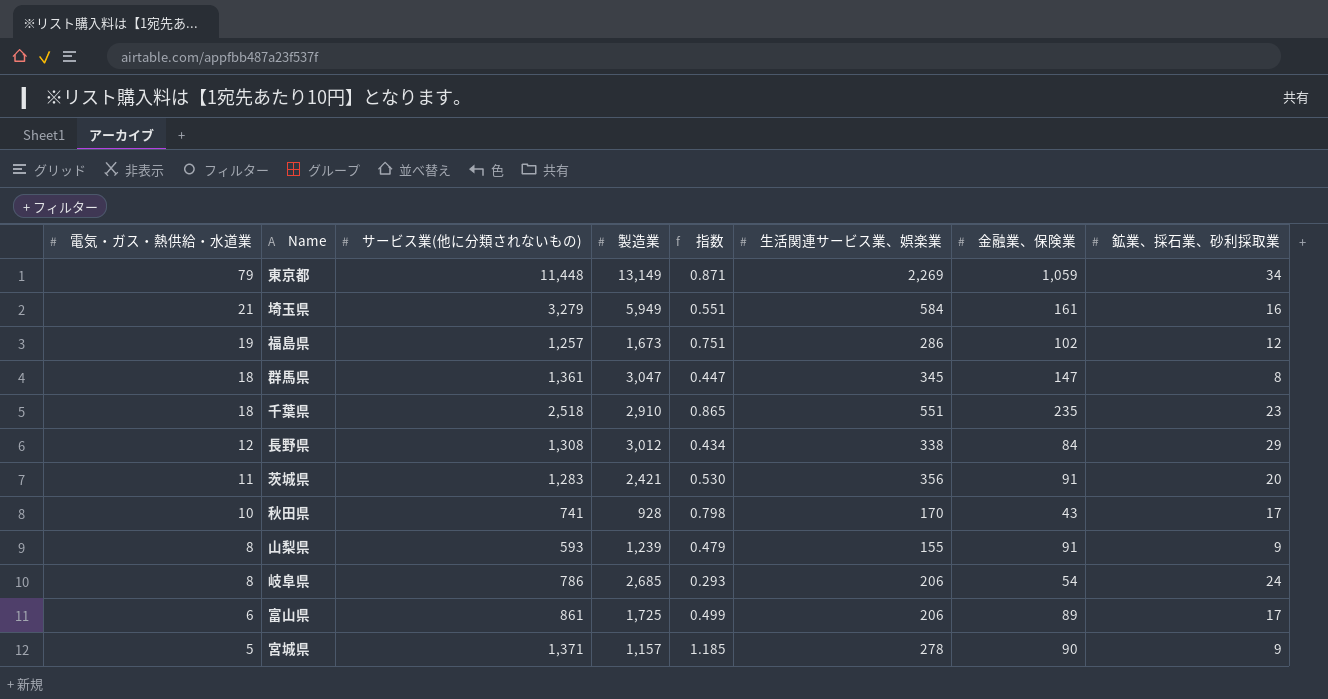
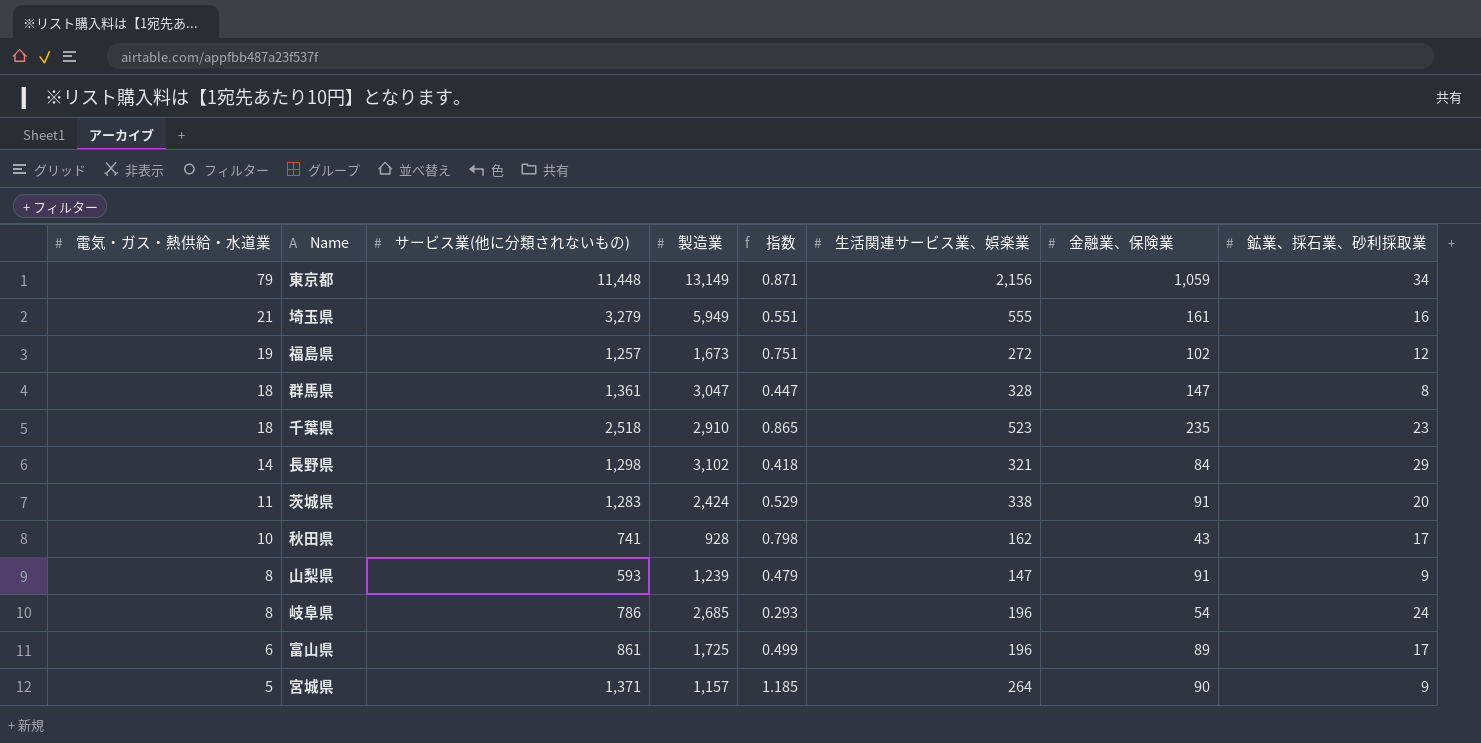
東京都 | 生活関連サービス業、娯楽業: 2,269 -> 2,156
埼玉県 | 生活関連サービス業、娯楽業: 584 -> 555
福島県 | 生活関連サービス業、娯楽業: 286 -> 272
群馬県 | 生活関連サービス業、娯楽業: 345 -> 328
千葉県 | 生活関連サービス業、娯楽業: 551 -> 523
長野県 | 電気・ガス・熱供給・水道業: 12 -> 14
長野県 | サービス業(他に分類されないもの): 1,308 -> 1,298
長野県 | 製造業: 3,012 -> 3,102
長野県 | 指数: 0.434 -> 0.418
長野県 | 生活関連サービス業、娯楽業: 338 -> 321
茨城県 | 製造業: 2,421 -> 2,424
茨城県 | 指数: 0.530 -> 0.529
茨城県 | 生活関連サービス業、娯楽業: 356 -> 338
秋田県 | 生活関連サービス業、娯楽業: 170 -> 162
山梨県 | 生活関連サービス業、娯楽業: 155 -> 147
岐阜県 | 生活関連サービス業、娯楽業: 206 -> 196
富山県 | 生活関連サービス業、娯楽業: 206 -> 196
宮城県 | 生活関連サービス業、娯楽業: 278 -> 264

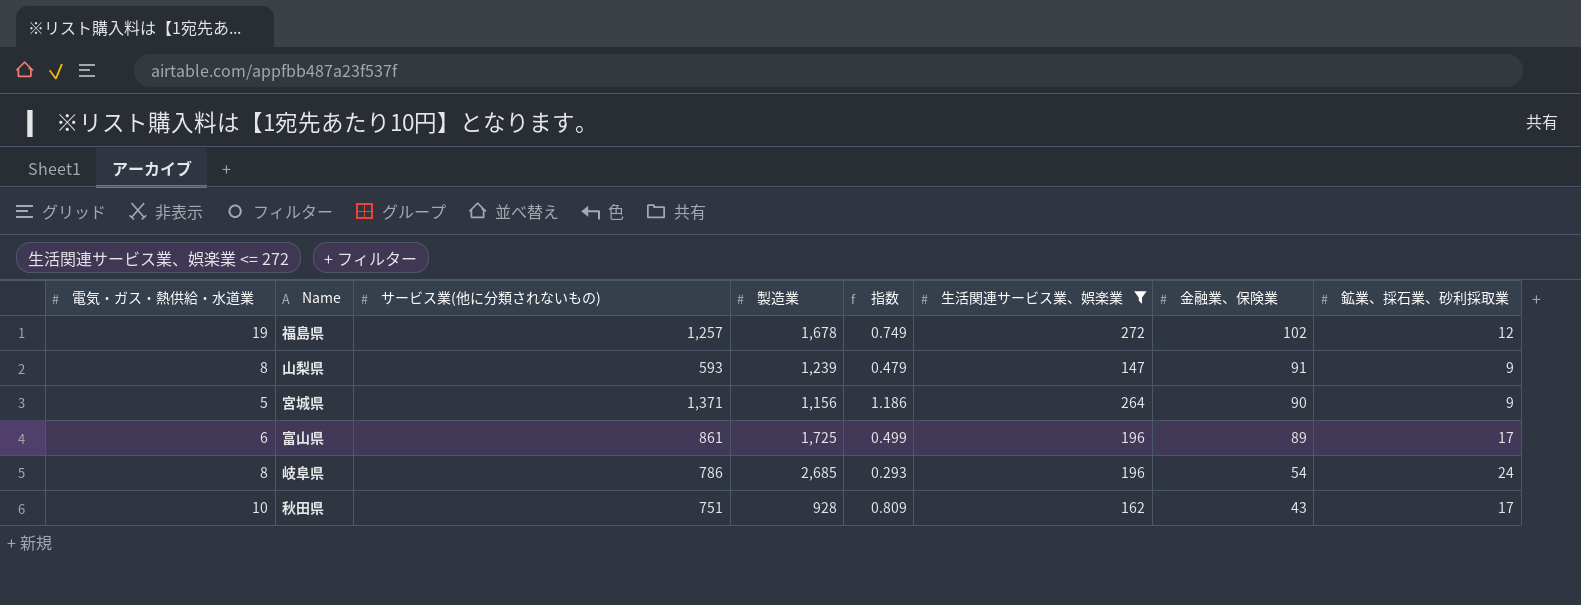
filter: none -> 生活関連サービス業、娯楽業 <= 272
row order: 電気・ガス・熱供給・水道業 descending -> 金融業、保険業 descending
福島県 | 製造業: 1,673 -> 1,678
福島県 | 指数: 0.751 -> 0.749
宮城県 | 製造業: 1,157 -> 1,156
宮城県 | 指数: 1.185 -> 1.186
秋田県 | サービス業(他に分類されないもの): 741 -> 751
秋田県 | 指数: 0.798 -> 0.809

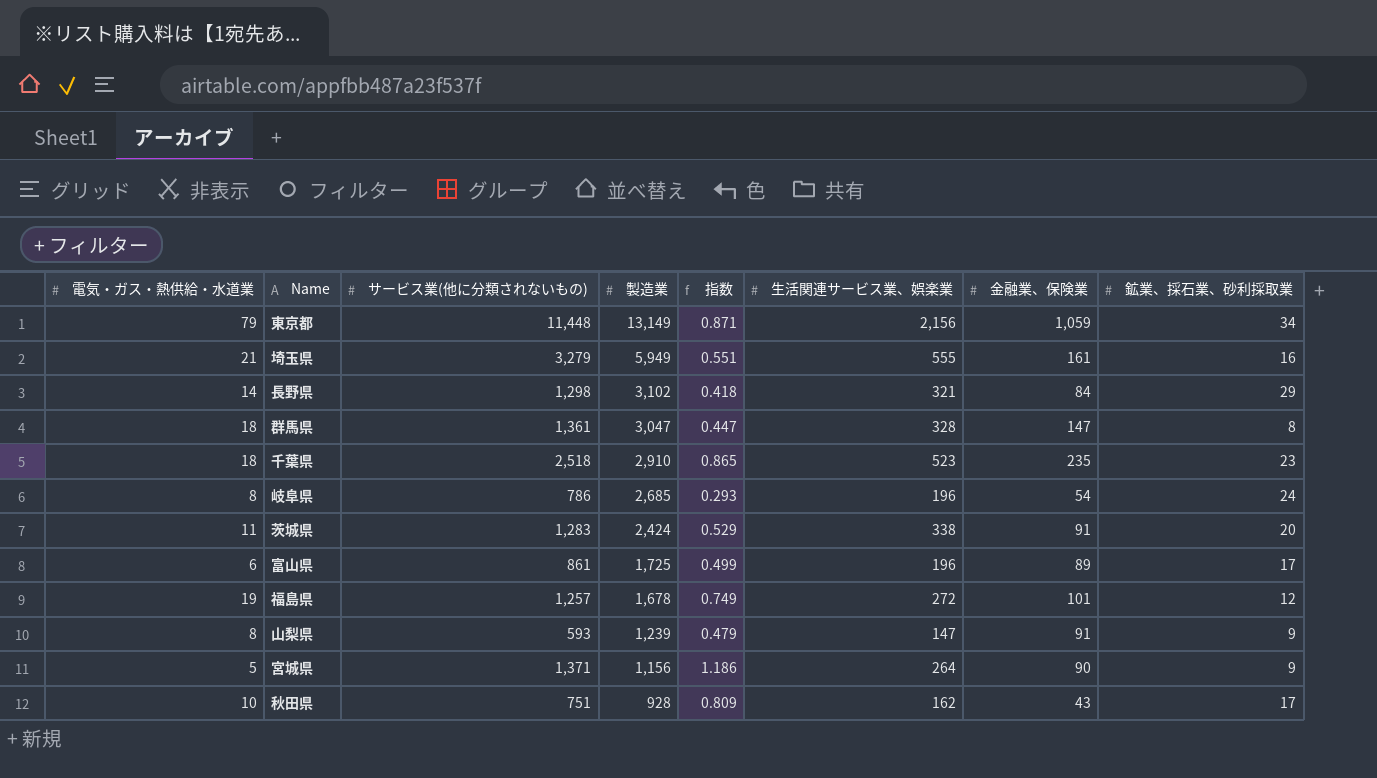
filter: 生活関連サービス業、娯楽業 <= 272 -> none
row order: 金融業、保険業 descending -> 製造業 descending
福島県 | 金融業、保険業: 102 -> 101

